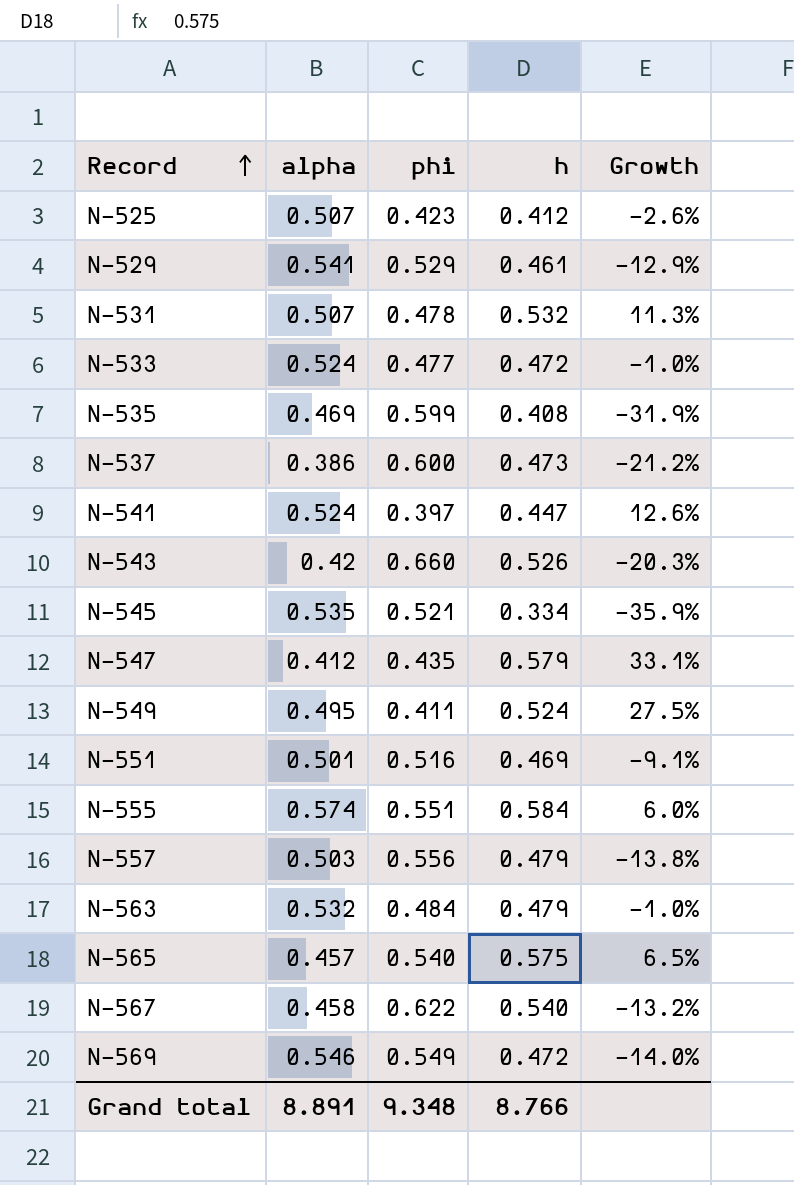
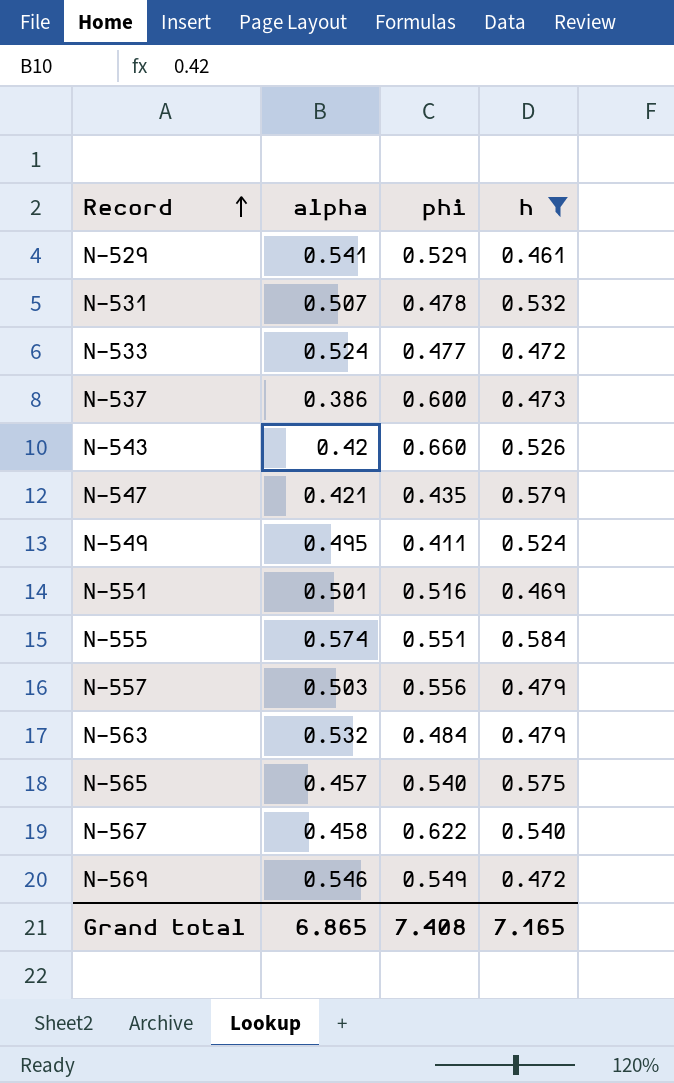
filter: none -> h >= 0.461
column Growth | formula: ([h] - [phi]) / [phi] -> none
N-547 | alpha: 0.412 -> 0.421
Grand total | alpha: 8.891 -> 6.865
Grand total | phi: 9.348 -> 7.408
Grand total | h: 8.766 -> 7.165

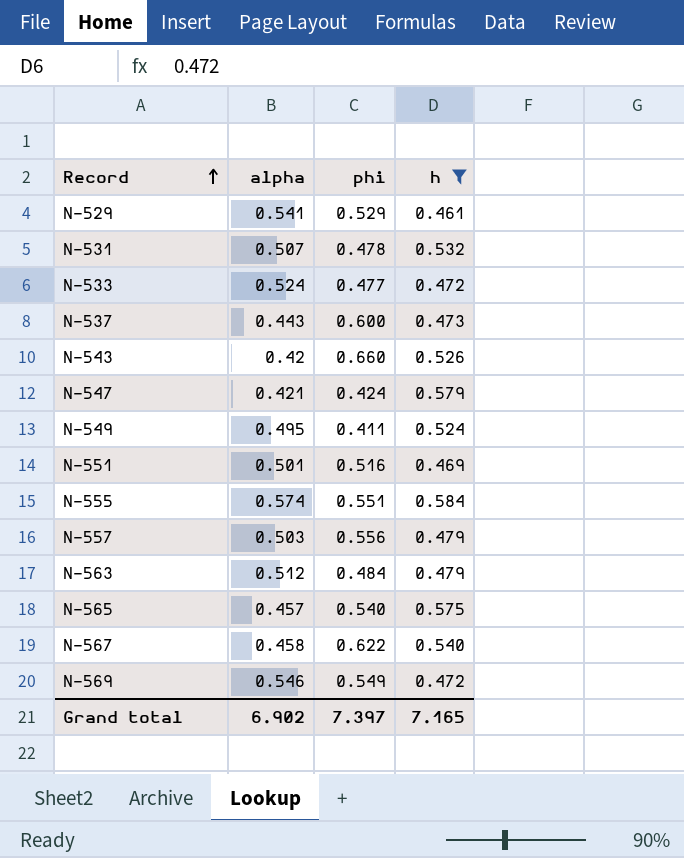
N-537 | alpha: 0.386 -> 0.443
N-547 | phi: 0.435 -> 0.424
N-563 | alpha: 0.532 -> 0.512
Grand total | alpha: 6.865 -> 6.902
Grand total | phi: 7.408 -> 7.397

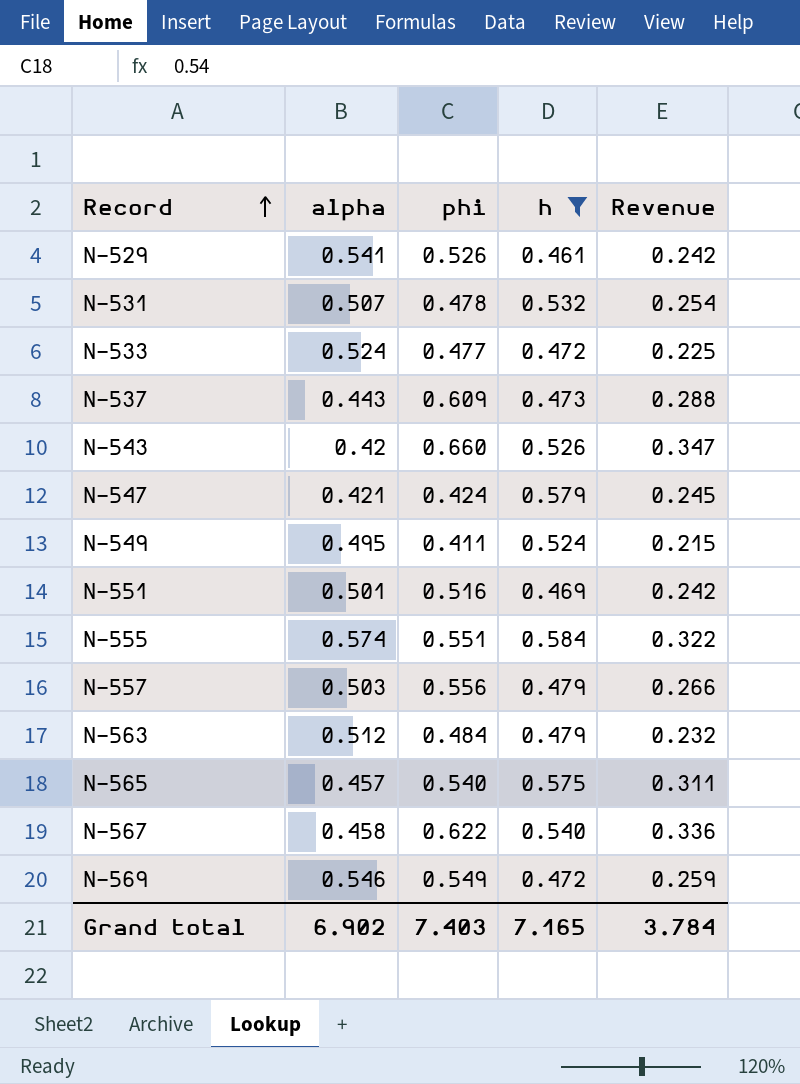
column Revenue | formula: none -> [phi] * [h]
N-529 | phi: 0.529 -> 0.526
N-537 | phi: 0.600 -> 0.609
Grand total | phi: 7.397 -> 7.403

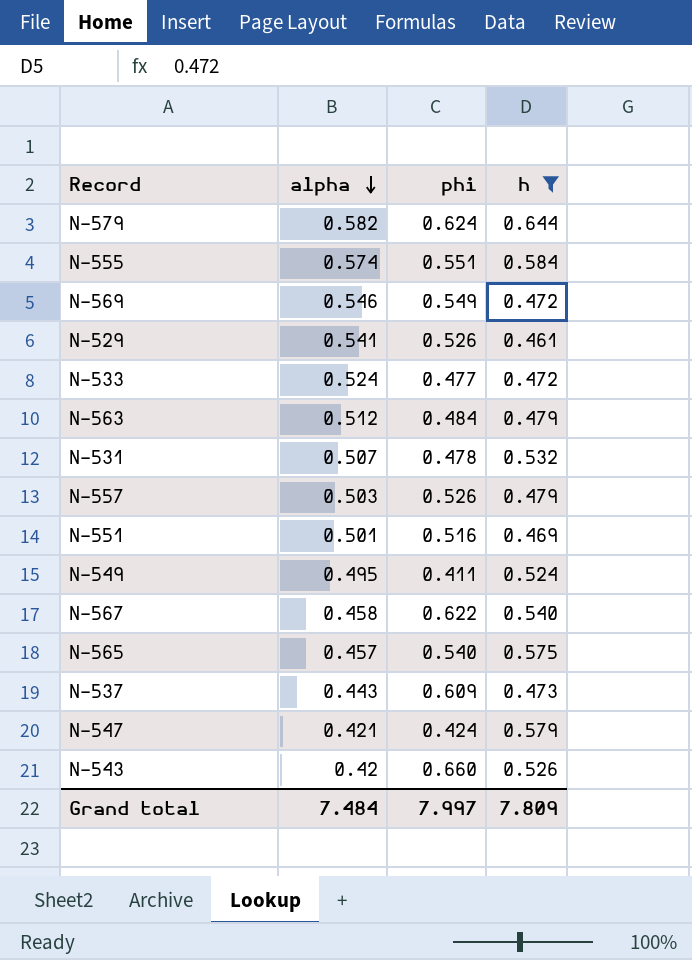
row order: Record ascending -> alpha descending
column Revenue | formula: [phi] * [h] -> none
row N-579: none -> 0.582 | 0.624 | 0.644
N-557 | phi: 0.556 -> 0.526
Grand total | alpha: 6.902 -> 7.484
Grand total | phi: 7.403 -> 7.997
Grand total | h: 7.165 -> 7.809

